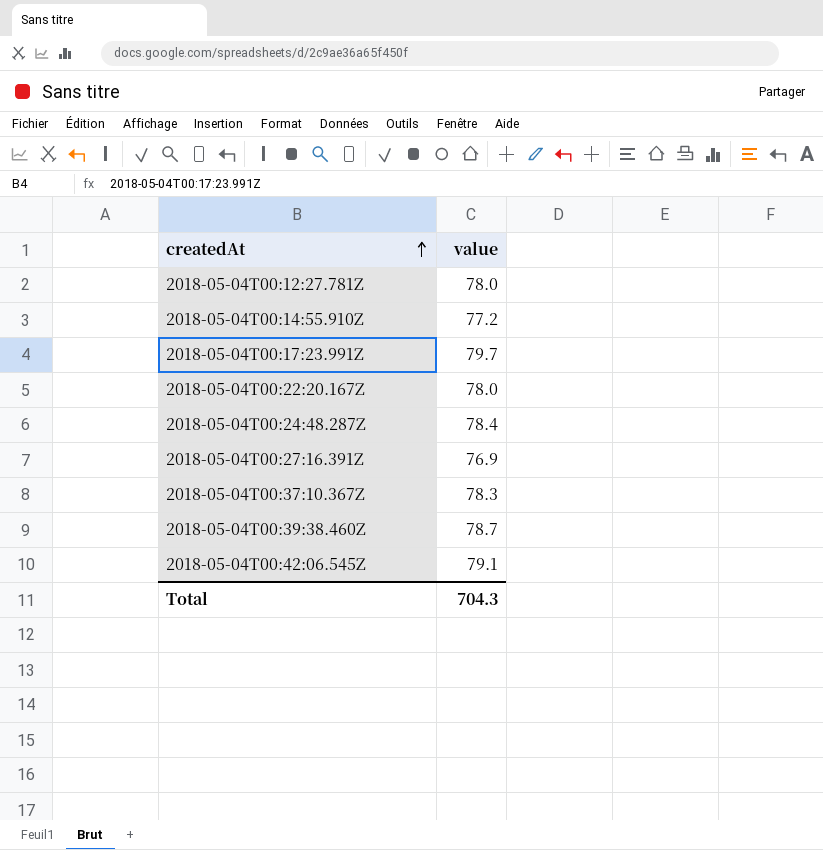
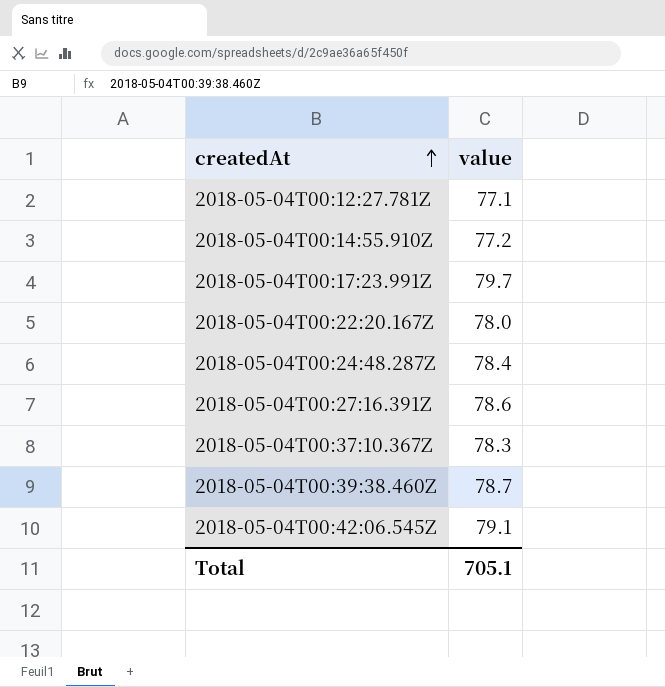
2018-05-04T00:12:27.781Z | value: 78.0 -> 77.1
2018-05-04T00:27:16.391Z | value: 76.9 -> 78.6
Total | value: 704.3 -> 705.1

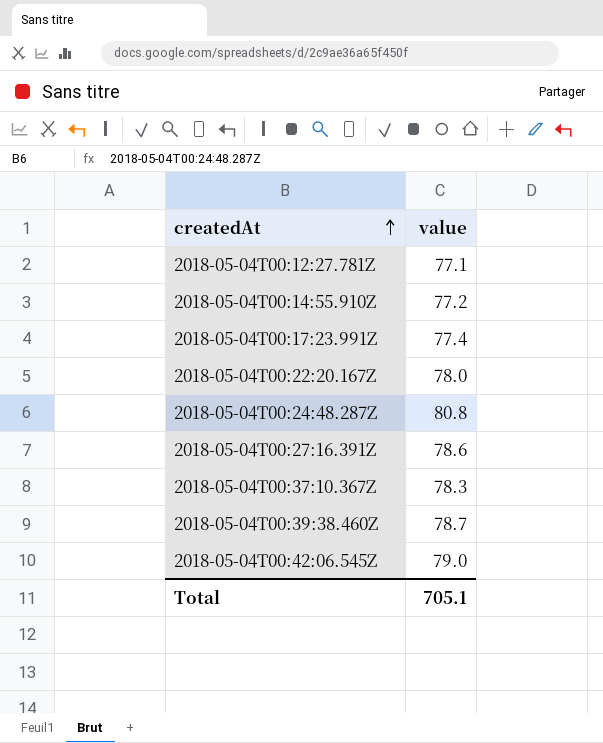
2018-05-04T00:17:23.991Z | value: 79.7 -> 77.4
2018-05-04T00:24:48.287Z | value: 78.4 -> 80.8
2018-05-04T00:42:06.545Z | value: 79.1 -> 79.0

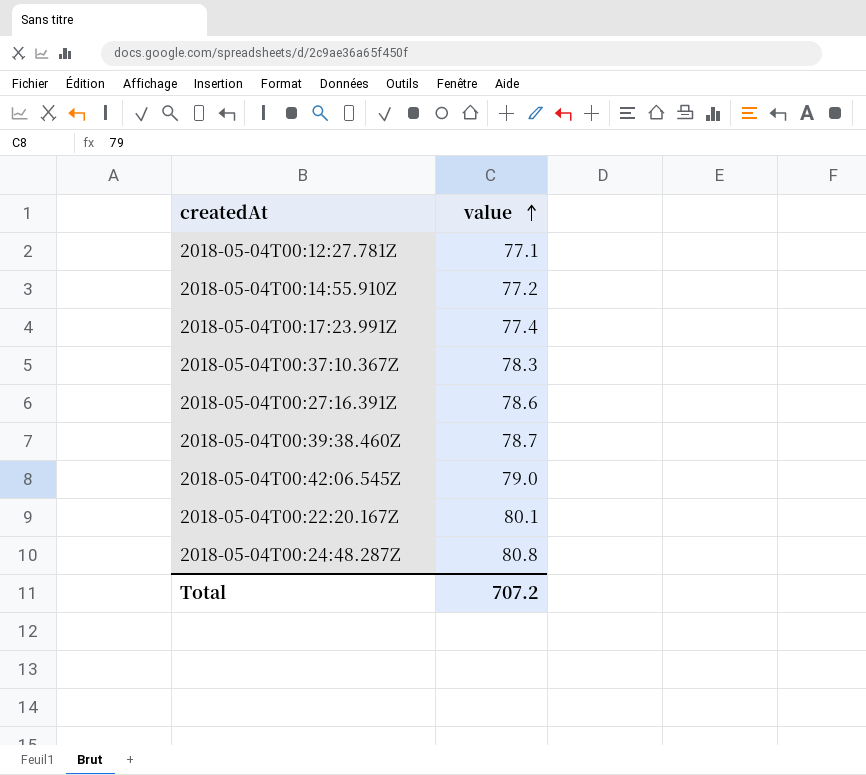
row order: createdAt ascending -> value ascending
2018-05-04T00:22:20.167Z | value: 78.0 -> 80.1
Total | value: 705.1 -> 707.2

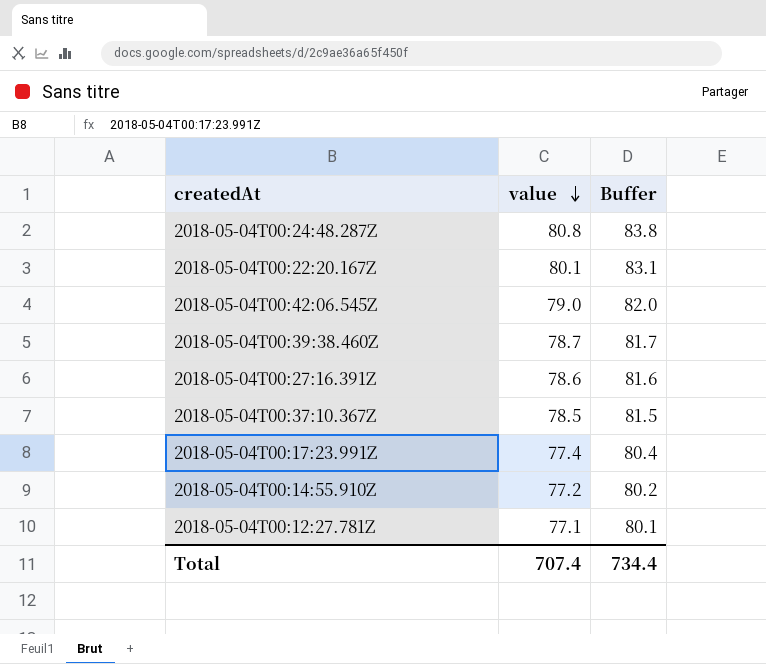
row order: value ascending -> value descending
column Buffer | formula: none -> [value] + 3
2018-05-04T00:37:10.367Z | value: 78.3 -> 78.5
Total | value: 707.2 -> 707.4

